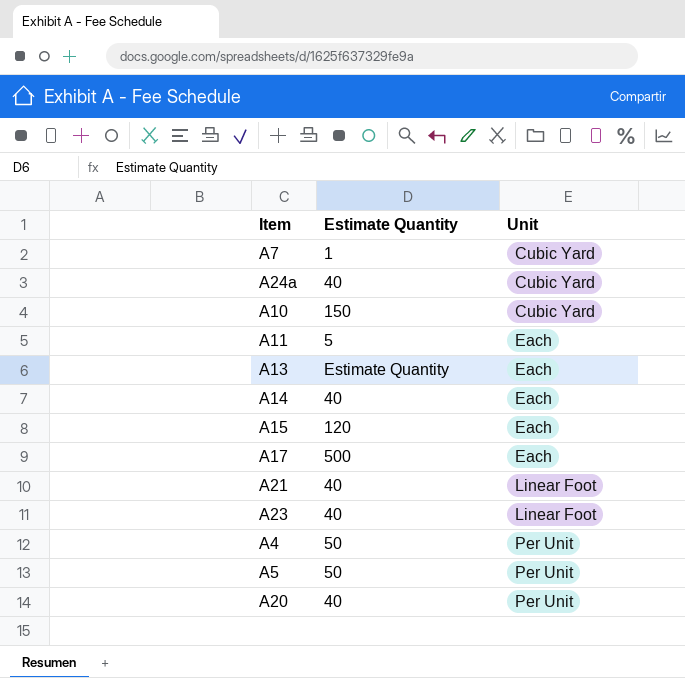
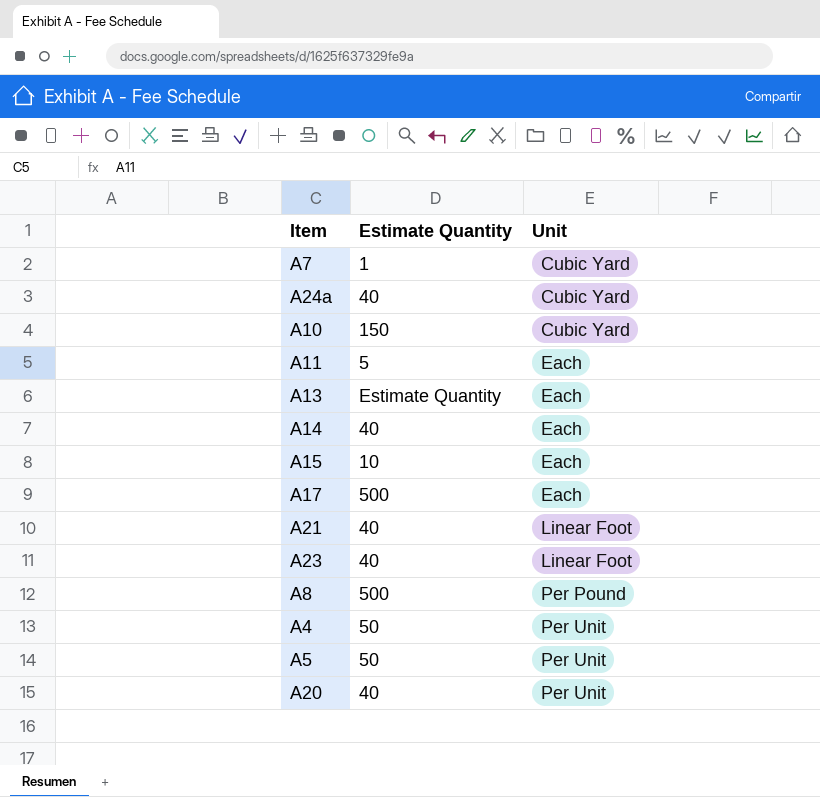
A15 | Estimate Quantity: 120 -> 10
row A8: none -> 500 | Per Pound

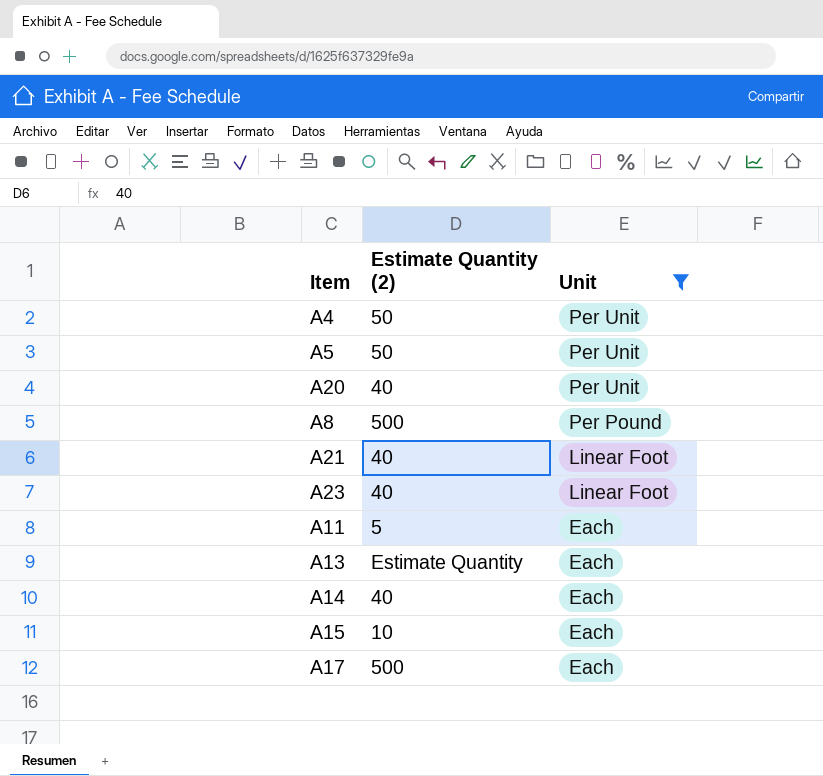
filter: none -> Unit != Cubic Yard
row order: Unit ascending -> Unit descending
column name: Estimate Quantity -> Estimate Quantity (2)

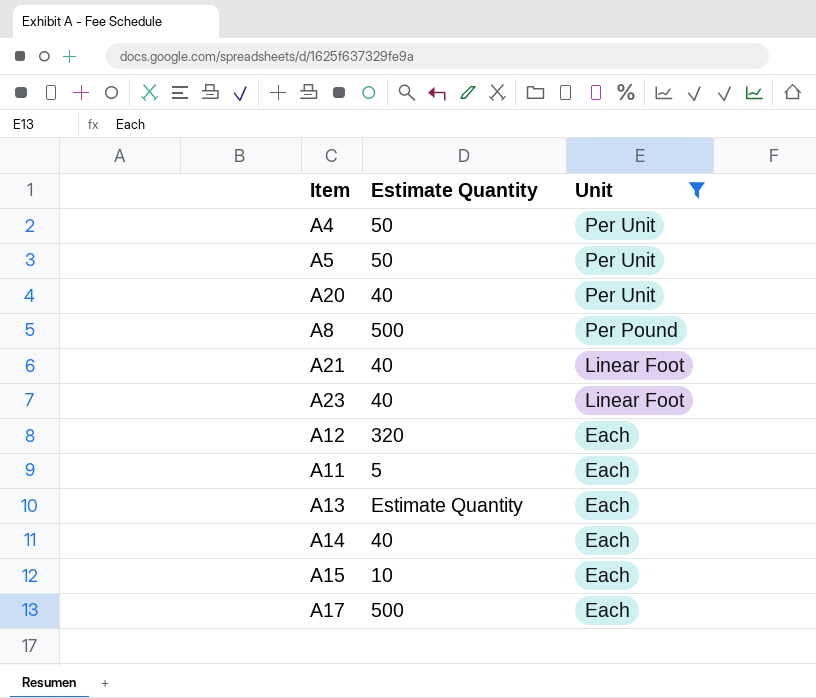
column name: Estimate Quantity (2) -> Estimate Quantity
row A12: none -> 320 | Each

